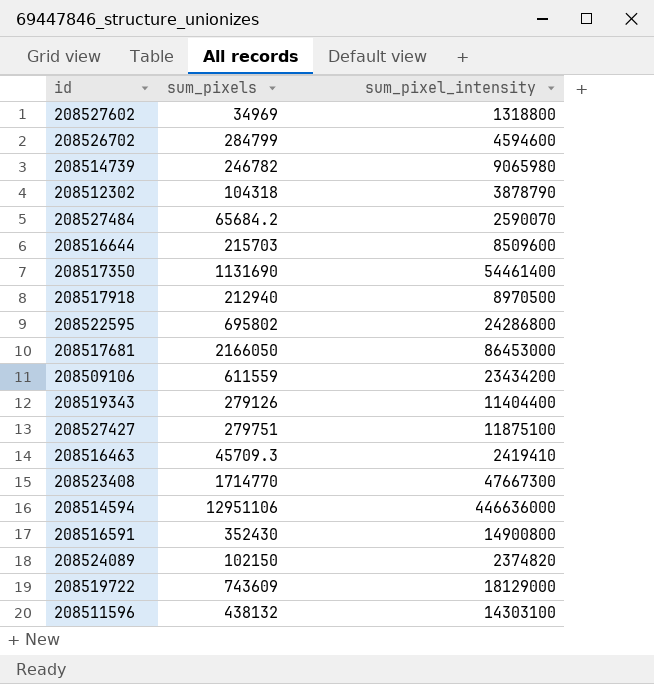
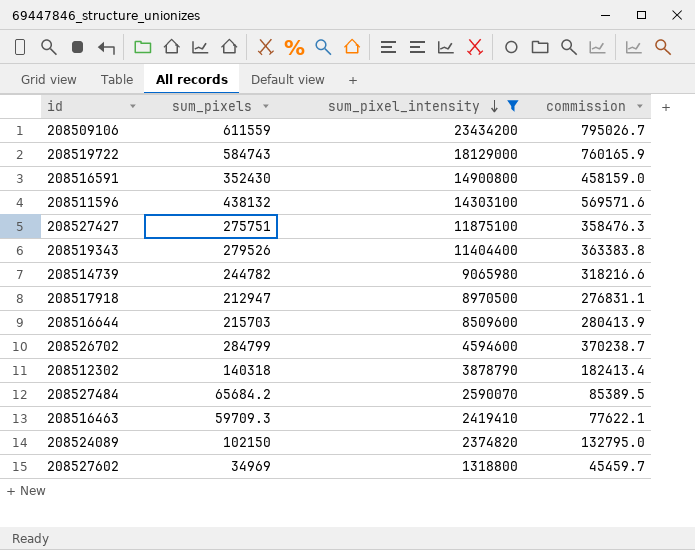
filter: none -> sum_pixel_intensity <= 23434200
row order: none -> sum_pixel_intensity descending
column commission | formula: none -> [sum_pixels] * 1.3
208519722 | sum_pixels: 743609 -> 584743
208527427 | sum_pixels: 279751 -> 275751
208519343 | sum_pixels: 279126 -> 279526
208514739 | sum_pixels: 246782 -> 244782
208517918 | sum_pixels: 212940 -> 212947
208512302 | sum_pixels: 104318 -> 140318
208516463 | sum_pixels: 45709.3 -> 59709.3

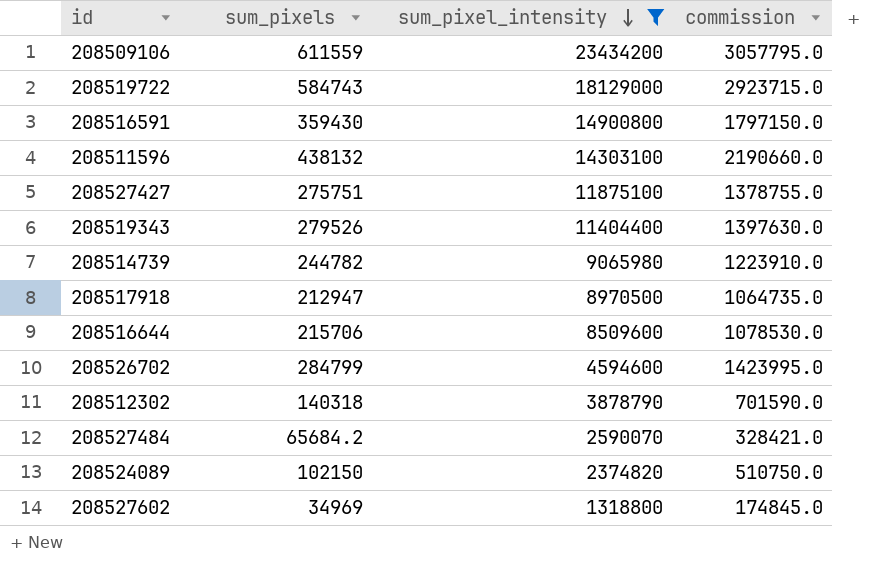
column commission | formula: [sum_pixels] * 1.3 -> [sum_pixels] * 5
row 208516463: 59709.3 | 2419410 | 77622.1 -> none
208516591 | sum_pixels: 352430 -> 359430
208516644 | sum_pixels: 215703 -> 215706

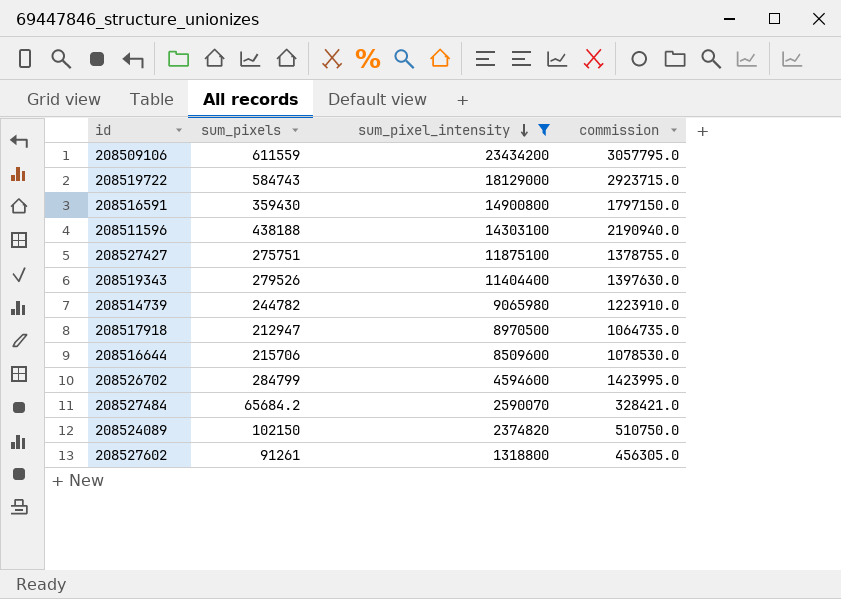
row 208512302: 140318 | 3878790 | 701590.0 -> none
208511596 | sum_pixels: 438132 -> 438188
208511596 | commission: 2190660.0 -> 2190940.0
208527602 | sum_pixels: 34969 -> 91261
208527602 | commission: 174845.0 -> 456305.0

